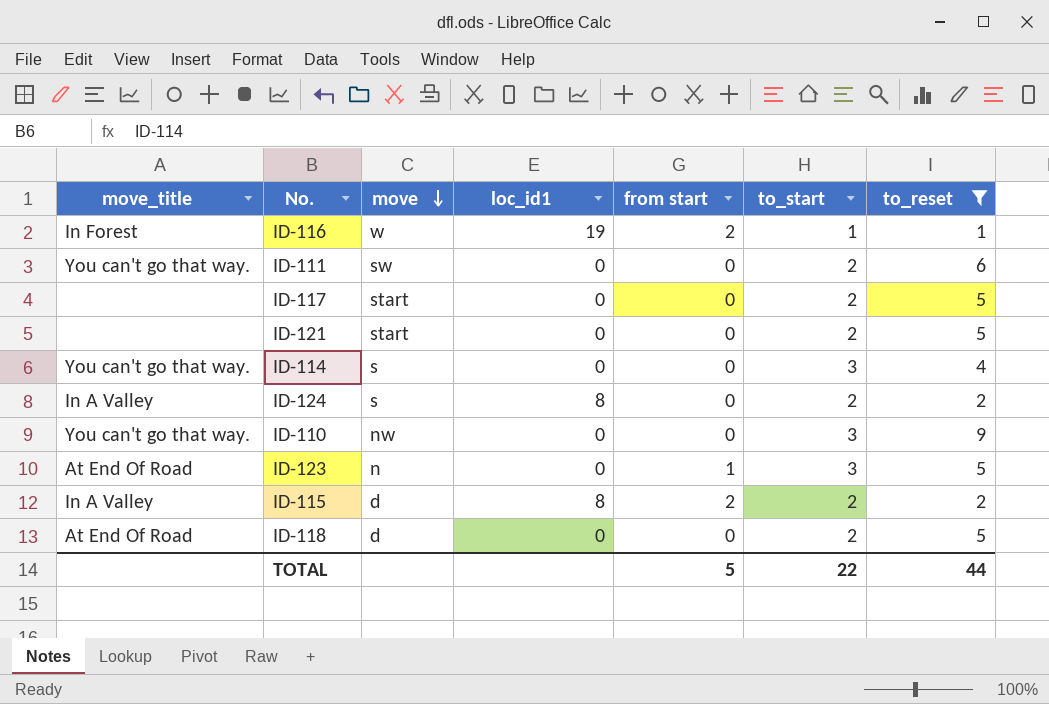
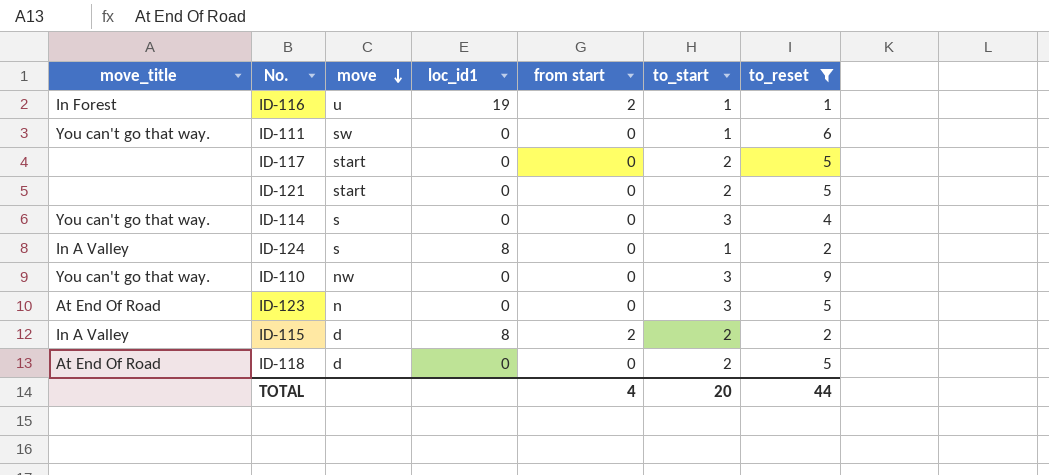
ID-116 | move: w -> u
ID-111 | to_start: 2 -> 1
ID-124 | to_start: 2 -> 1
ID-123 | from start: 1 -> 0
TOTAL | from start: 5 -> 4
TOTAL | to_start: 22 -> 20

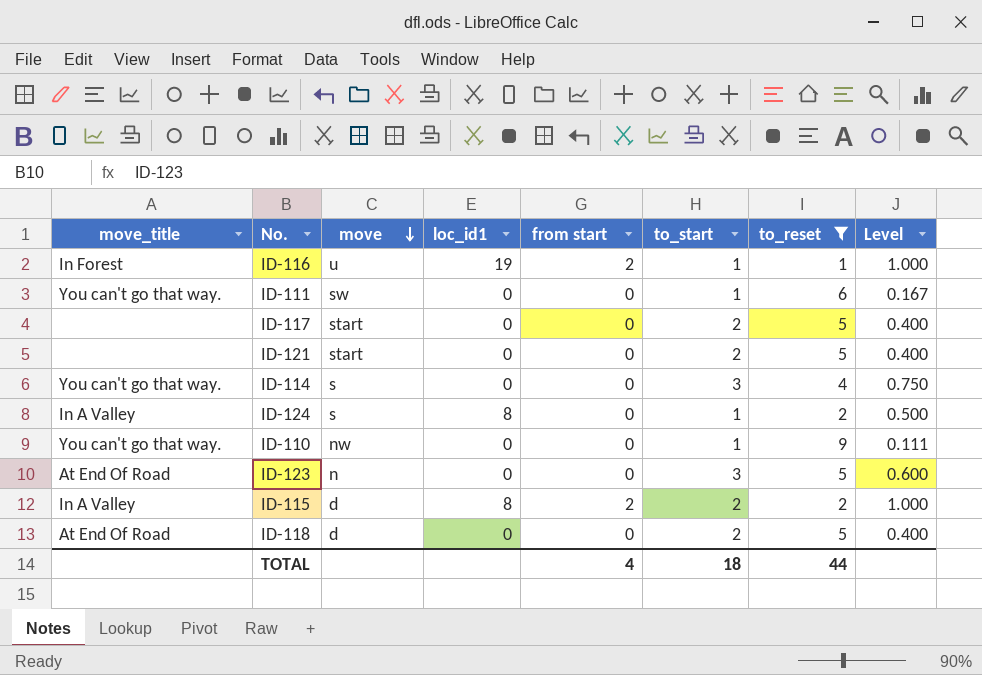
column Level | formula: none -> [to_start] / [to_reset]
ID-110 | to_start: 3 -> 1
TOTAL | to_start: 20 -> 18

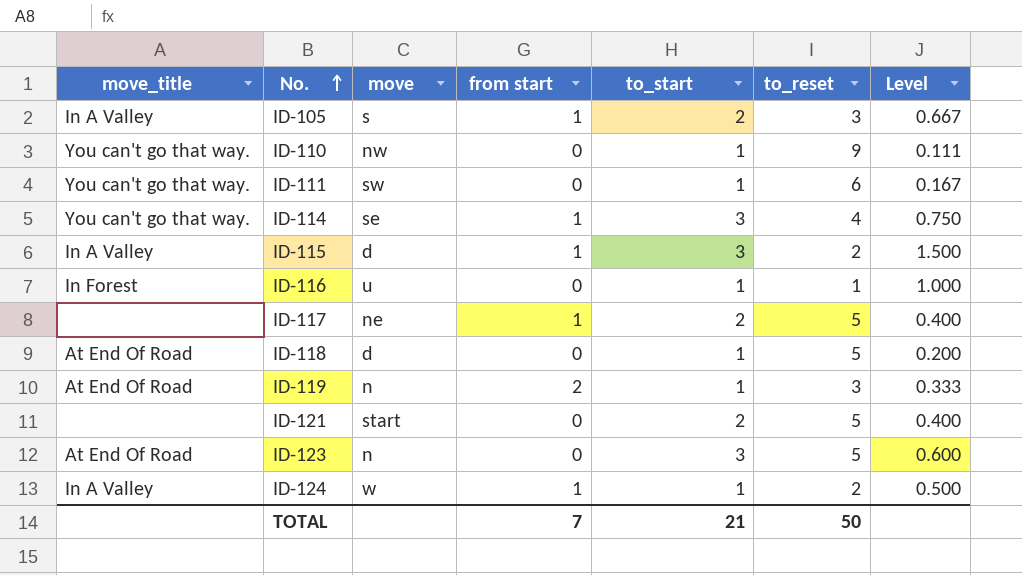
filter: to_reset != 3 -> none
row order: move descending -> No. ascending
column loc_id1 | position: 4 -> none
ID-114 | move: s -> se
ID-114 | from start: 0 -> 1
ID-115 | from start: 2 -> 1
ID-115 | to_start: 2 -> 3
ID-115 | Level: 1.000 -> 1.500
ID-116 | from start: 2 -> 0
ID-117 | move: start -> ne
ID-117 | from start: 0 -> 1
ID-118 | to_start: 2 -> 1
ID-118 | Level: 0.400 -> 0.200
ID-124 | move: s -> w
ID-124 | from start: 0 -> 1
TOTAL | from start: 4 -> 7
TOTAL | to_start: 18 -> 21
TOTAL | to_reset: 44 -> 50

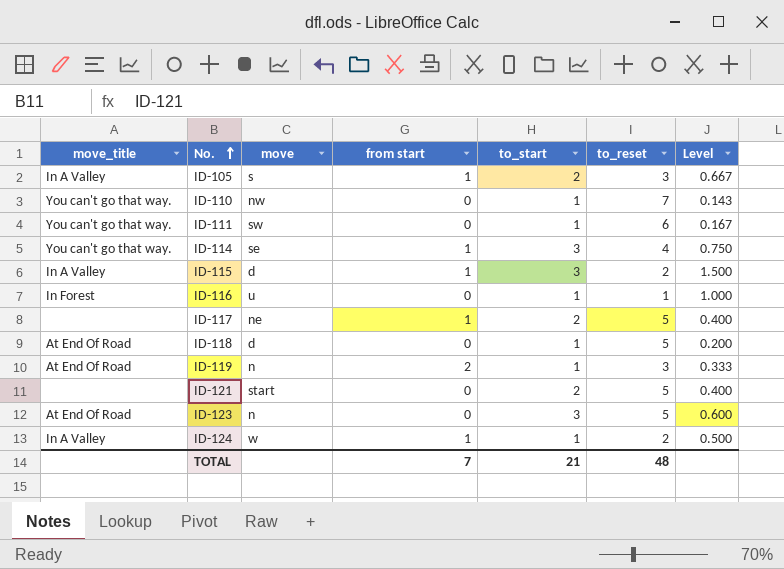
ID-110 | to_reset: 9 -> 7
ID-110 | Level: 0.111 -> 0.143
TOTAL | to_reset: 50 -> 48

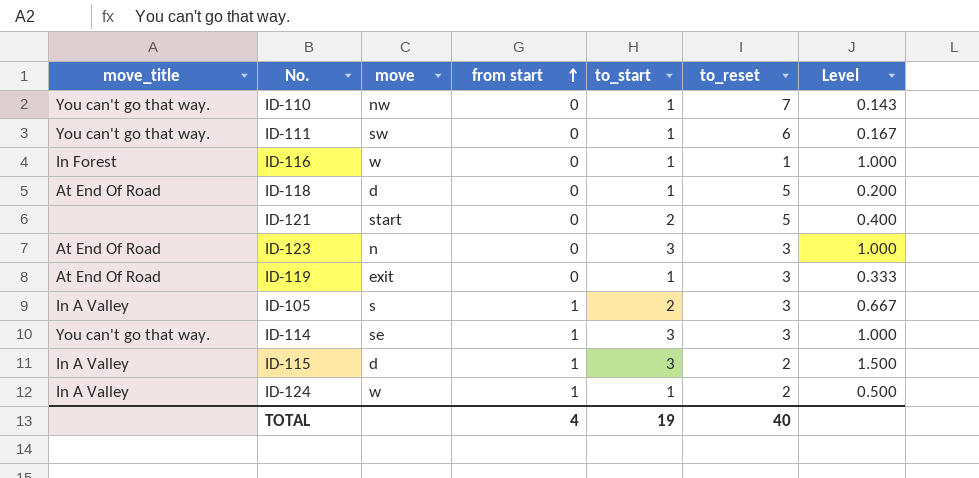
row order: No. ascending -> from start ascending
row ID-117: none | ne | 1 | 2 | 5 | 0.400 -> none
ID-116 | move: u -> w
ID-123 | to_reset: 5 -> 3
ID-123 | Level: 0.600 -> 1.000
ID-119 | move: n -> exit
ID-119 | from start: 2 -> 0
ID-114 | to_reset: 4 -> 3
ID-114 | Level: 0.750 -> 1.000
TOTAL | from start: 7 -> 4
TOTAL | to_start: 21 -> 19
TOTAL | to_reset: 48 -> 40

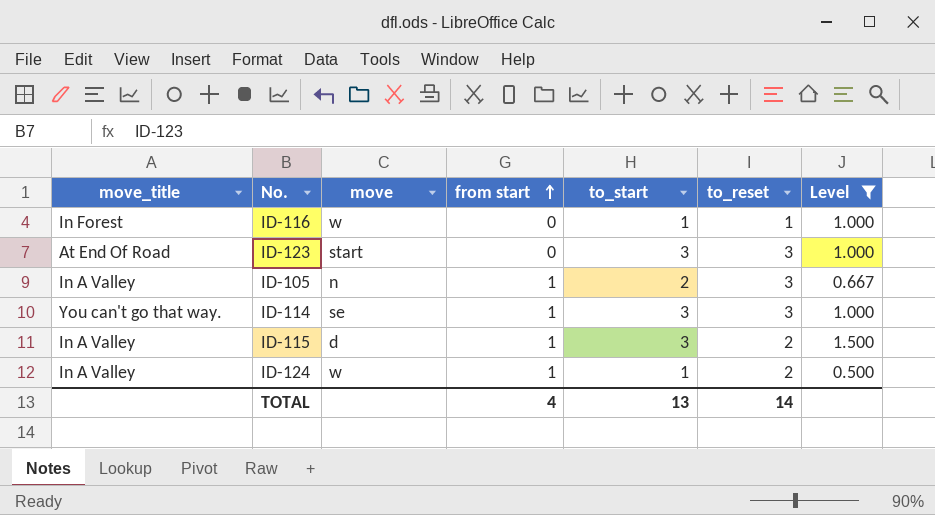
filter: none -> Level >= 0.500
ID-123 | move: n -> start
ID-105 | move: s -> n
TOTAL | to_start: 19 -> 13
TOTAL | to_reset: 40 -> 14

